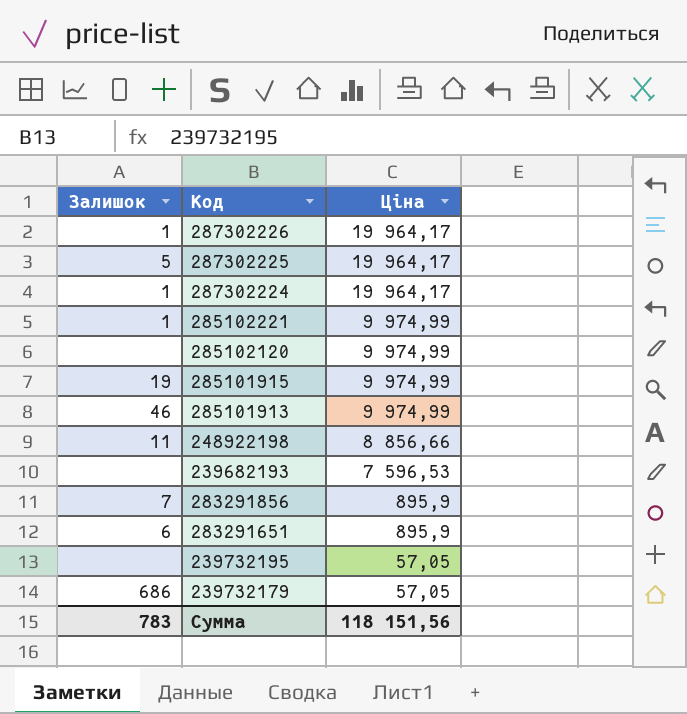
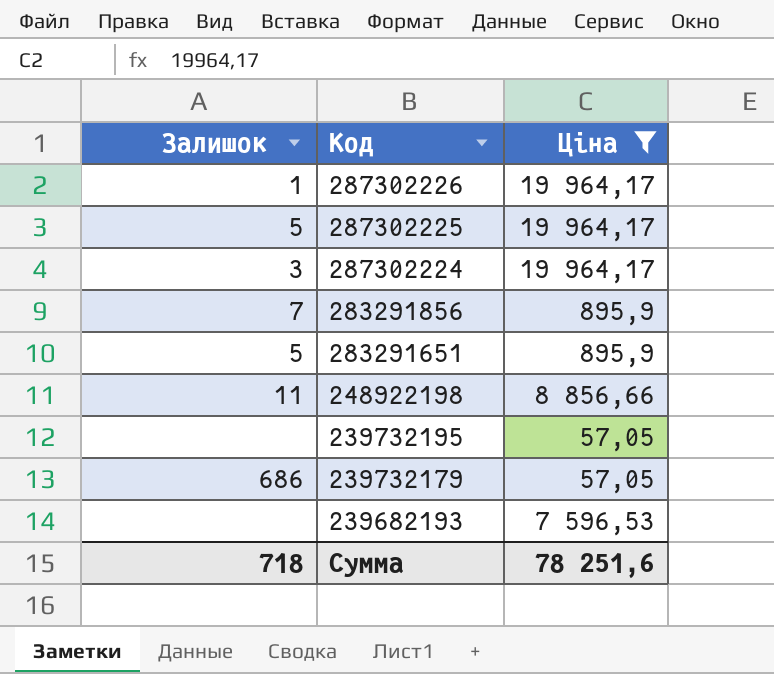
filter: none -> Ціна != 9 974,99
row order: Ціна descending -> Код descending
287302224 | Залишок: 1 -> 3
283291651 | Залишок: 6 -> 5
Сумма | Залишок: 783 -> 718
Сумма | Ціна: 118 151,56 -> 78 251,6

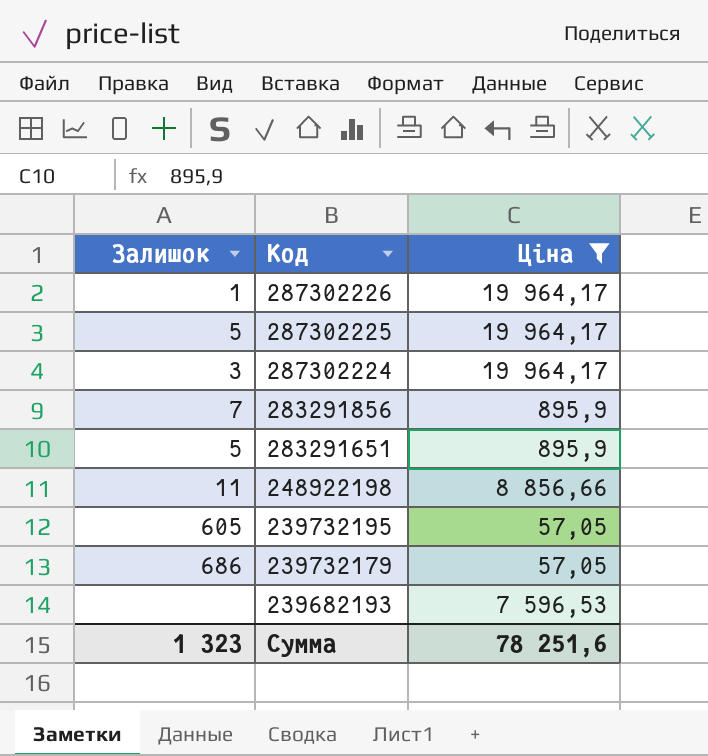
239732195 | Залишок: none -> 605
Сумма | Залишок: 718 -> 1 323

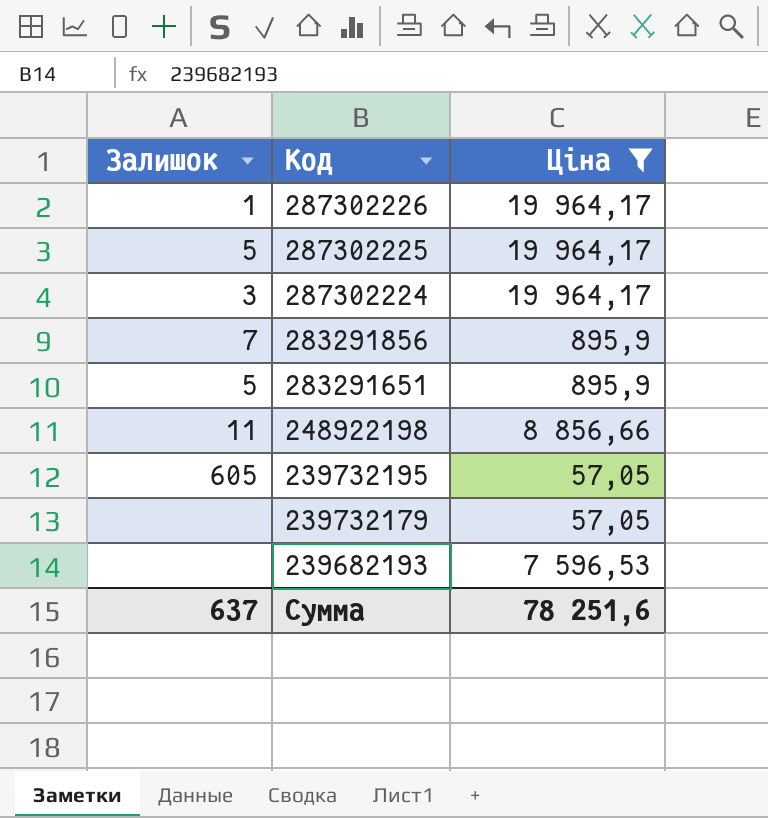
239732179 | Залишок: 686 -> none
Сумма | Залишок: 1 323 -> 637

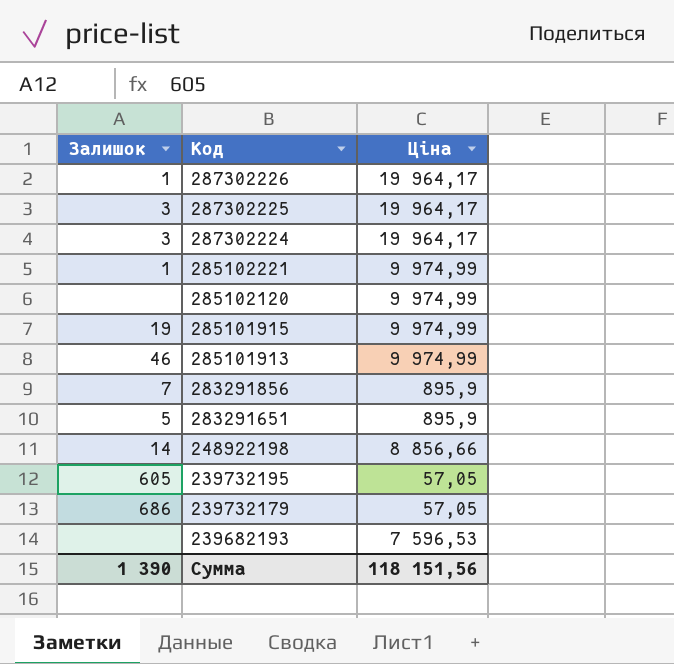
filter: Ціна != 9 974,99 -> none
287302225 | Залишок: 5 -> 3
248922198 | Залишок: 11 -> 14
239732179 | Залишок: none -> 686
Сумма | Залишок: 637 -> 1 390
Сумма | Ціна: 78 251,6 -> 118 151,56

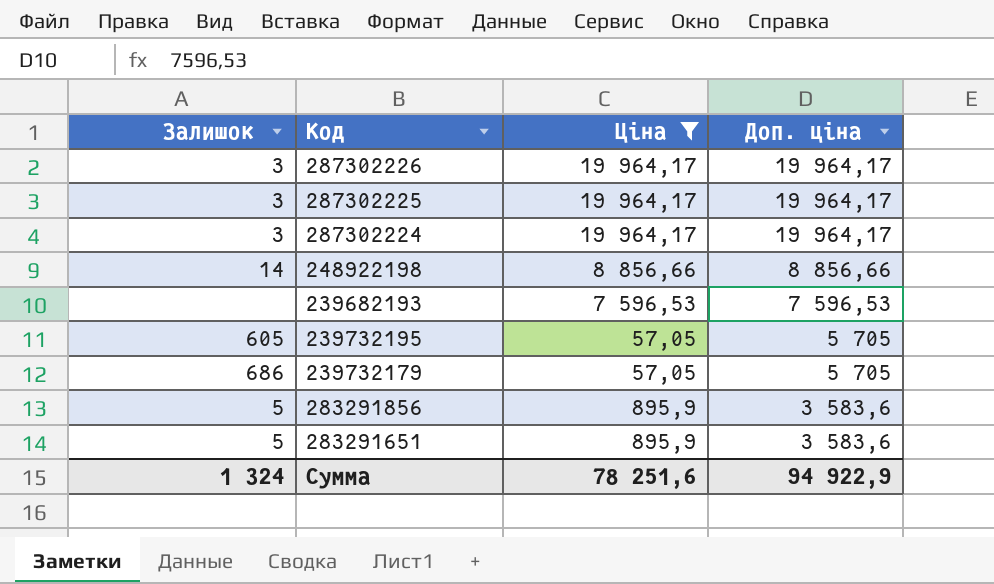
filter: none -> Ціна != 9 974,99
row order: Код descending -> Доп. ціна descending
column Доп. ціна | position: none -> 4
287302226 | Залишок: 1 -> 3
283291856 | Залишок: 7 -> 5
Сумма | Залишок: 1 390 -> 1 324
Сумма | Ціна: 118 151,56 -> 78 251,6

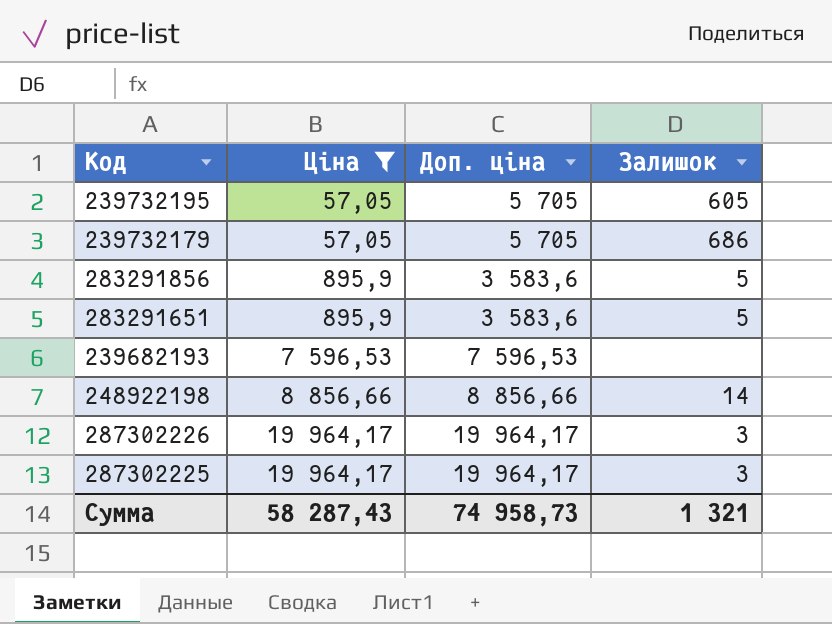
row order: Доп. ціна descending -> Ціна ascending
column Залишок | position: 1 -> 4
row 287302224: 3 | 19 964,17 | 19 964,17 -> none
Сумма | Ціна: 78 251,6 -> 58 287,43
Сумма | Доп. ціна: 94 922,9 -> 74 958,73
Сумма | Залишок: 1 324 -> 1 321

